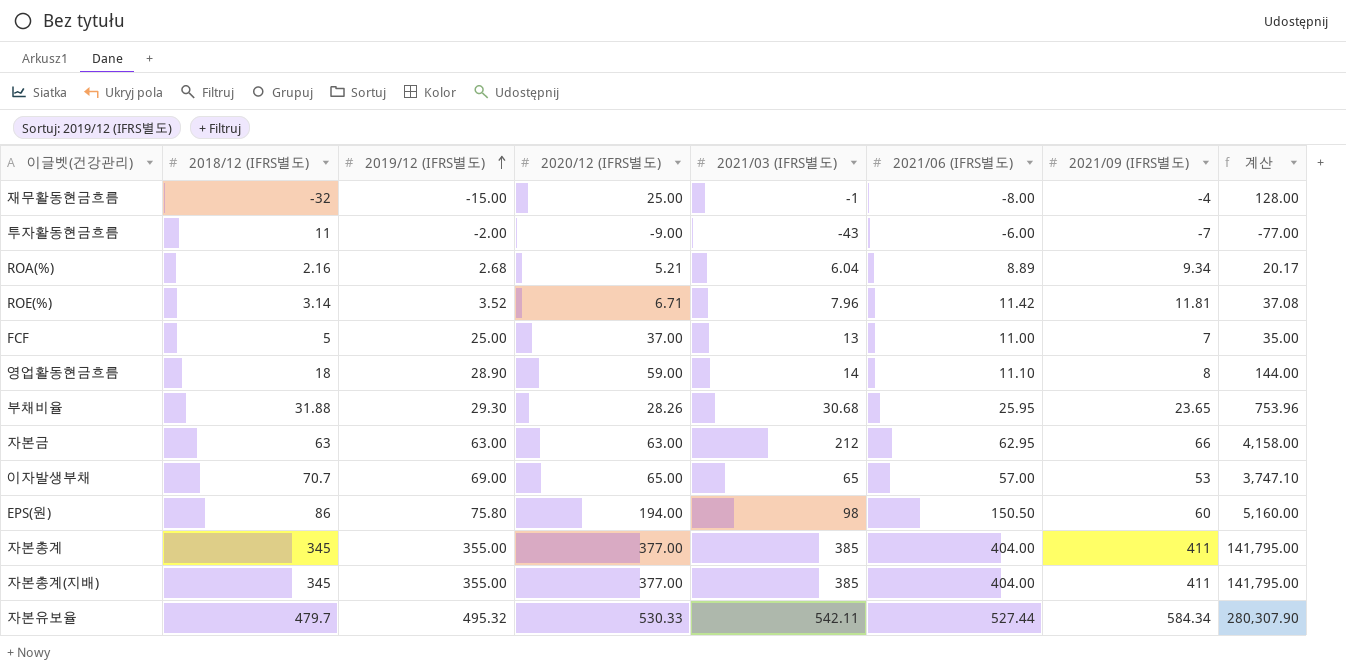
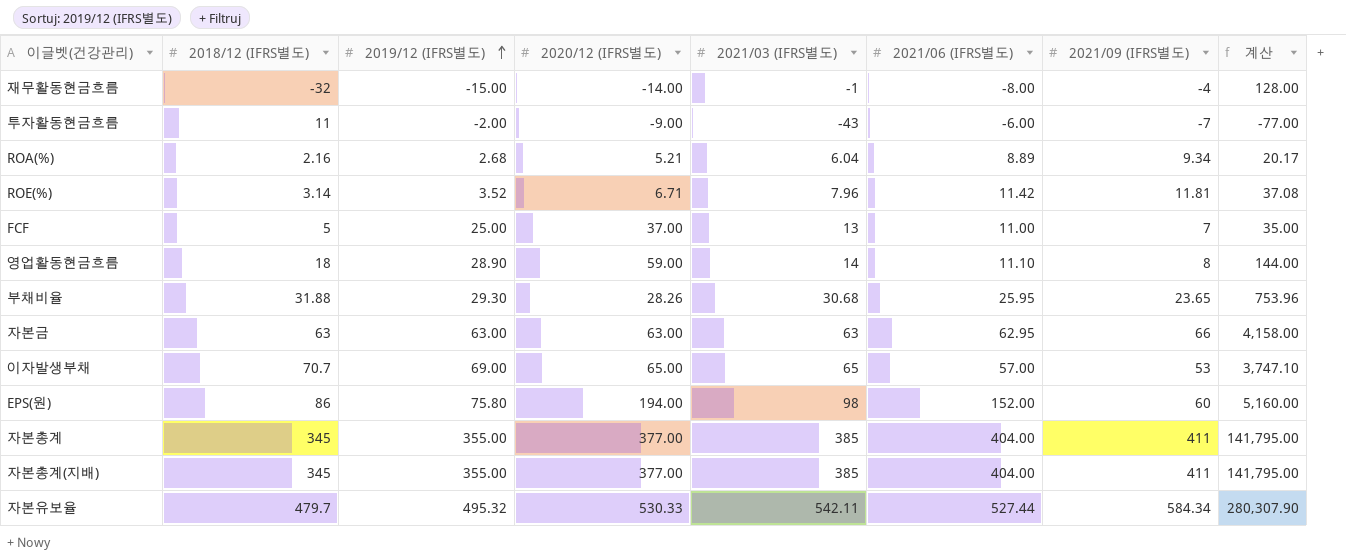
재무활동현금흐름 | 2020/12 (IFRS별도): 25.00 -> -14.00
자본금 | 2021/03 (IFRS별도): 212 -> 63
EPS(원) | 2021/06 (IFRS별도): 150.50 -> 152.00

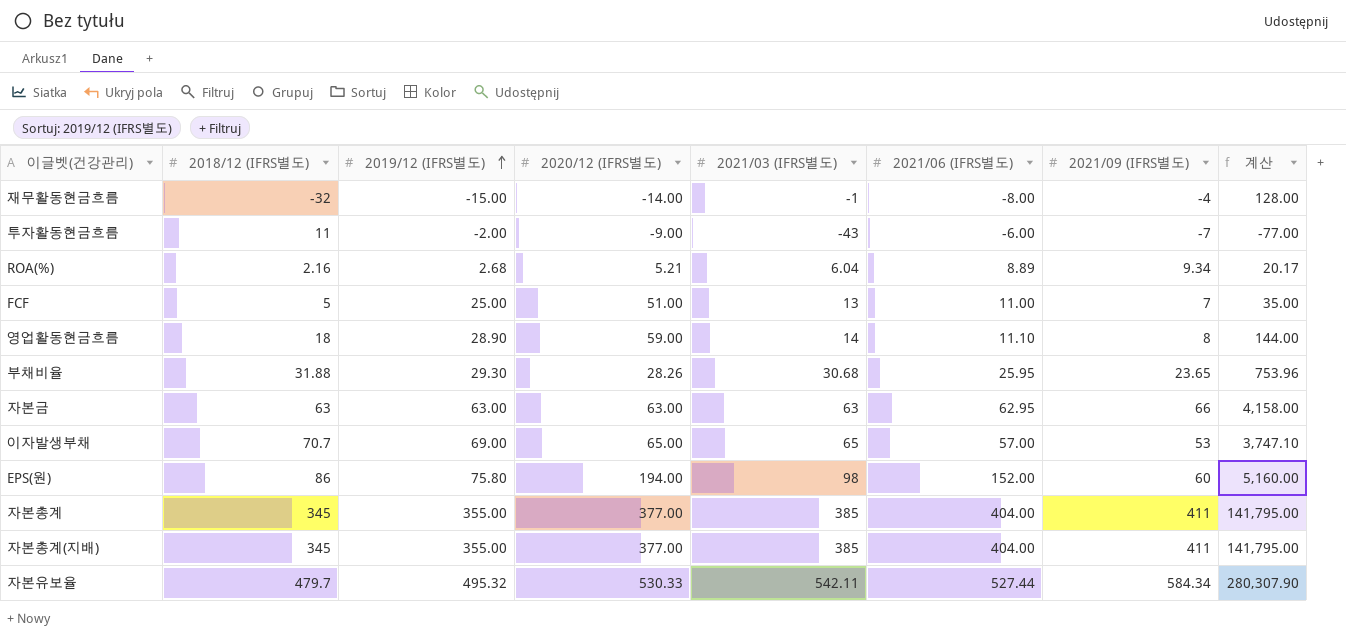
row ROE(%): 3.14 | 3.52 | 6.71 | 7.96 | 11.42 | 11.81 | 37.08 -> none
FCF | 2020/12 (IFRS별도): 37.00 -> 51.00

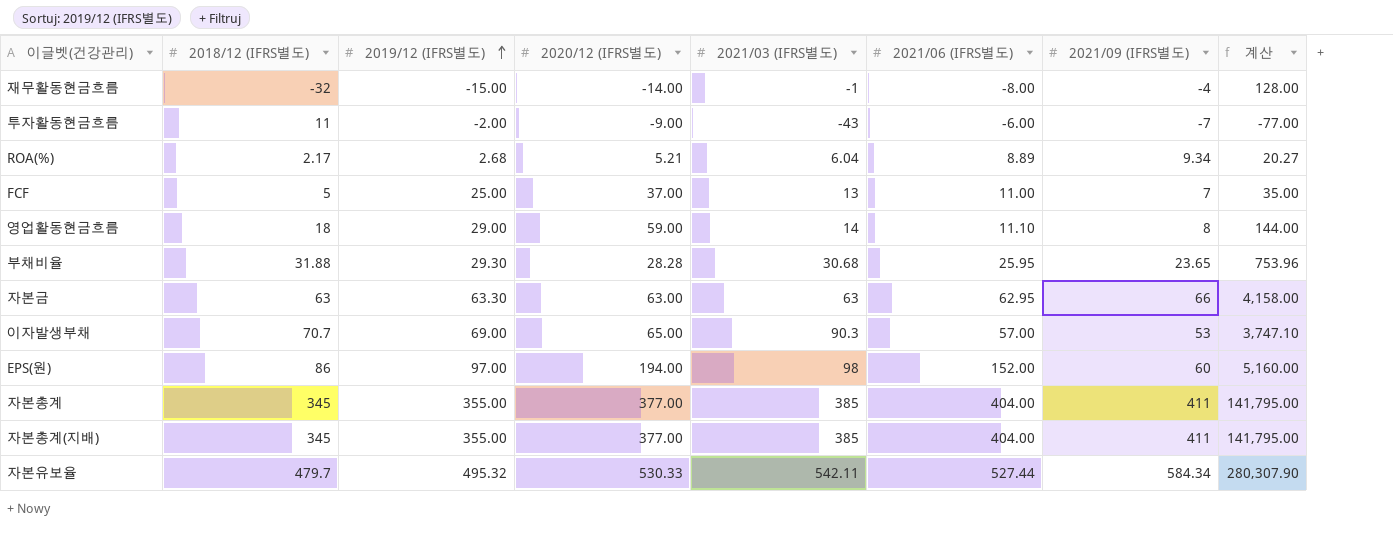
ROA(%) | 2018/12 (IFRS별도): 2.16 -> 2.17
ROA(%) | 계산: 20.17 -> 20.27
FCF | 2020/12 (IFRS별도): 51.00 -> 37.00
영업활동현금흐름 | 2019/12 (IFRS별도): 28.90 -> 29.00
부채비율 | 2020/12 (IFRS별도): 28.26 -> 28.28
자본금 | 2019/12 (IFRS별도): 63.00 -> 63.30
이자발생부채 | 2021/03 (IFRS별도): 65 -> 90.3
EPS(원) | 2019/12 (IFRS별도): 75.80 -> 97.00

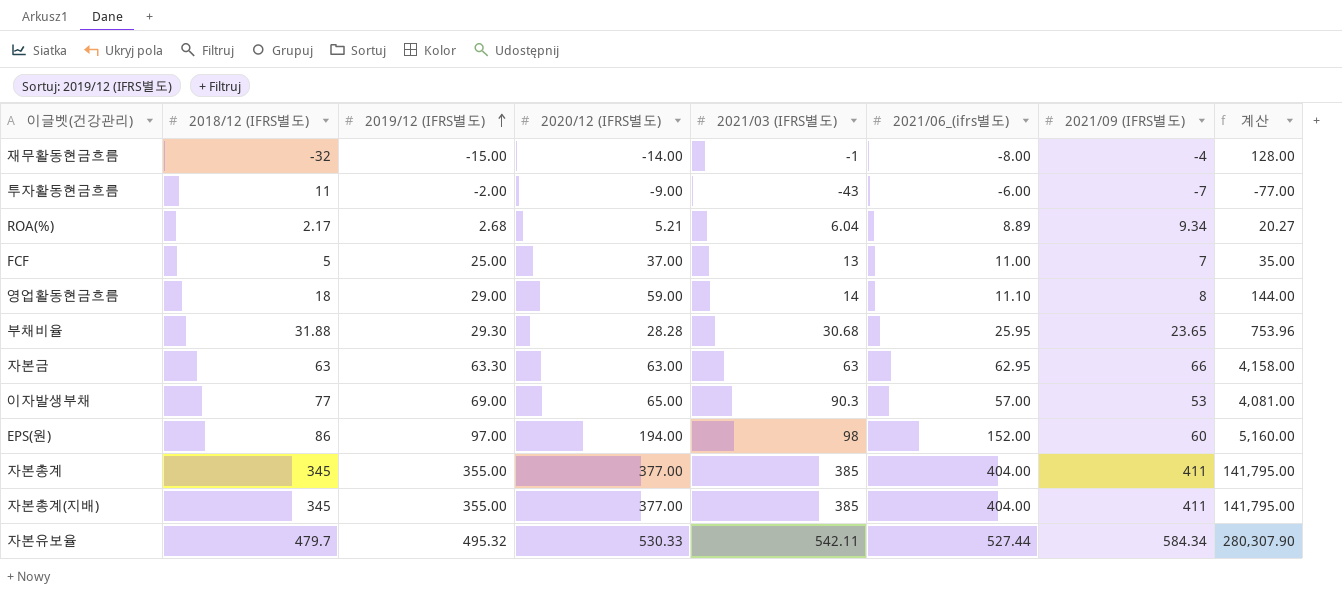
column name: 2021/06 (IFRS별도) -> 2021/06_(ifrs별도)
이자발생부채 | 2018/12 (IFRS별도): 70.7 -> 77
이자발생부채 | 계산: 3,747.10 -> 4,081.00

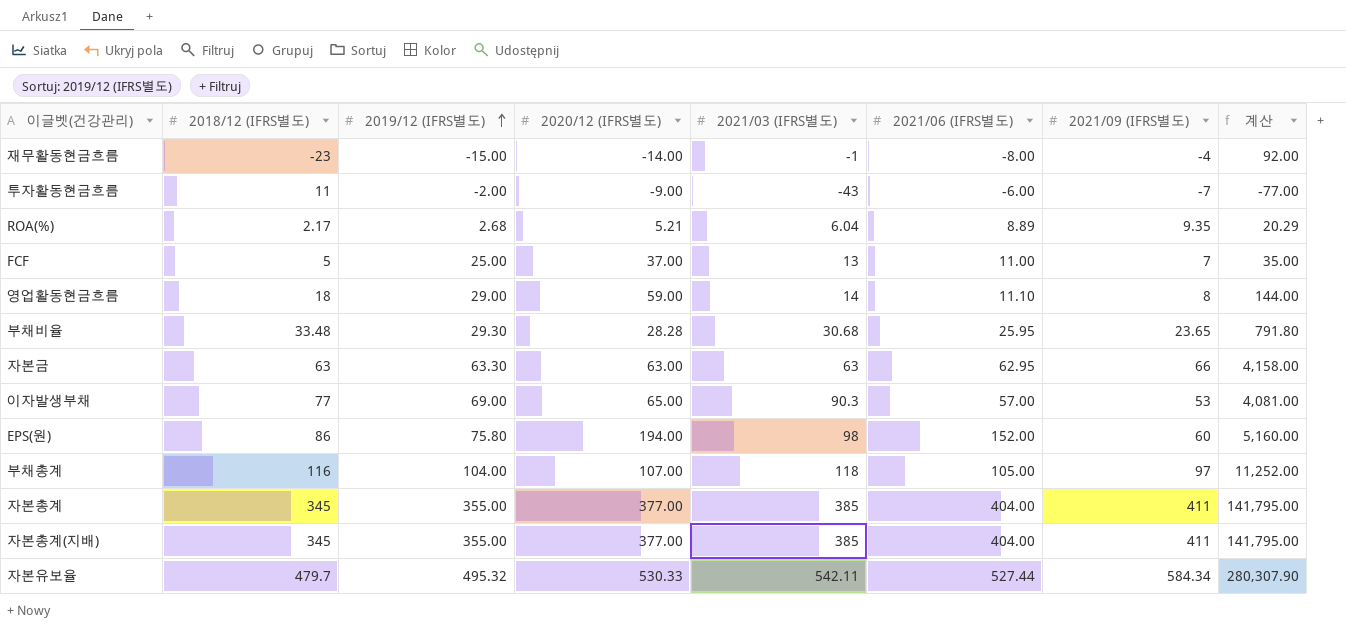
column name: 2021/06_(ifrs별도) -> 2021/06 (IFRS별도)
재무활동현금흐름 | 2018/12 (IFRS별도): -32 -> -23
재무활동현금흐름 | 계산: 128.00 -> 92.00
ROA(%) | 2021/09 (IFRS별도): 9.34 -> 9.35
ROA(%) | 계산: 20.27 -> 20.29
부채비율 | 2018/12 (IFRS별도): 31.88 -> 33.48
부채비율 | 계산: 753.96 -> 791.80
EPS(원) | 2019/12 (IFRS별도): 97.00 -> 75.80
row 부채총계: none -> 116 | 104.00 | 107.00 | 118 | 105.00 | 97 | 11,252.00

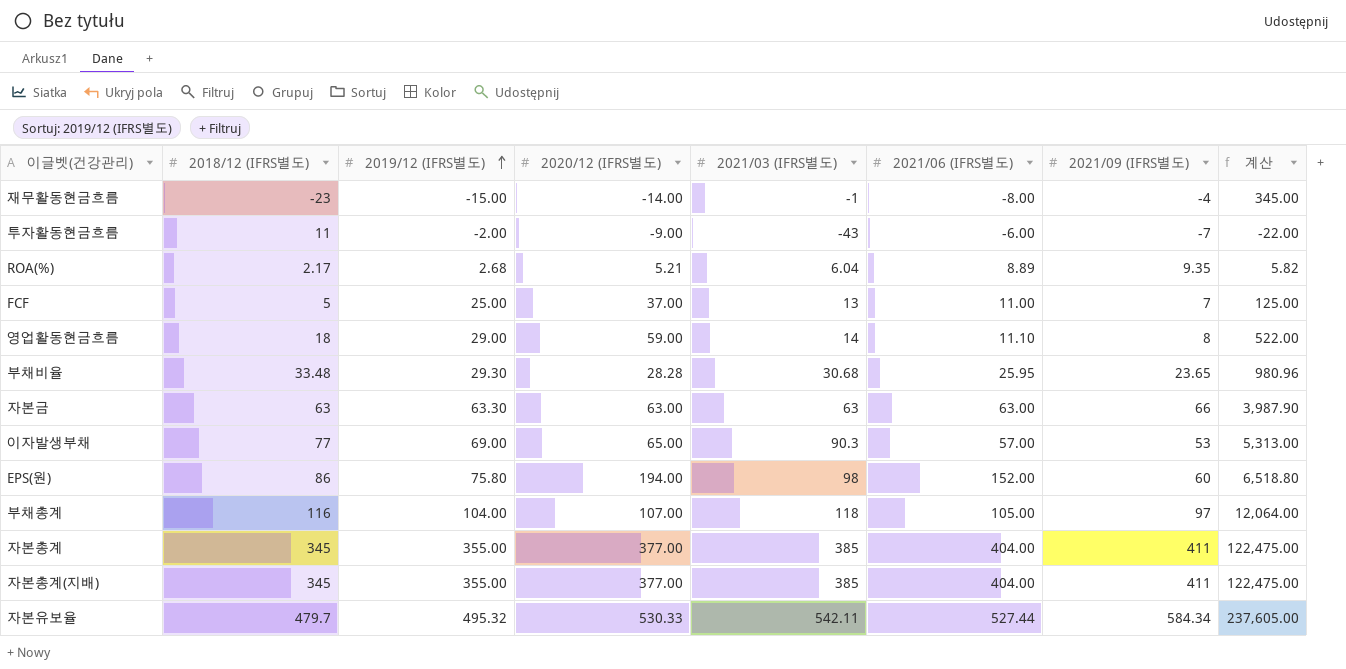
column 계산 | formula: [2018/12 (IFRS별도)] * [2021/09 (IFRS별도)] -> [2018/12 (IFRS별도)] * [2019/12 (IFRS별도)]
자본금 | 2021/06 (IFRS별도): 62.95 -> 63.00

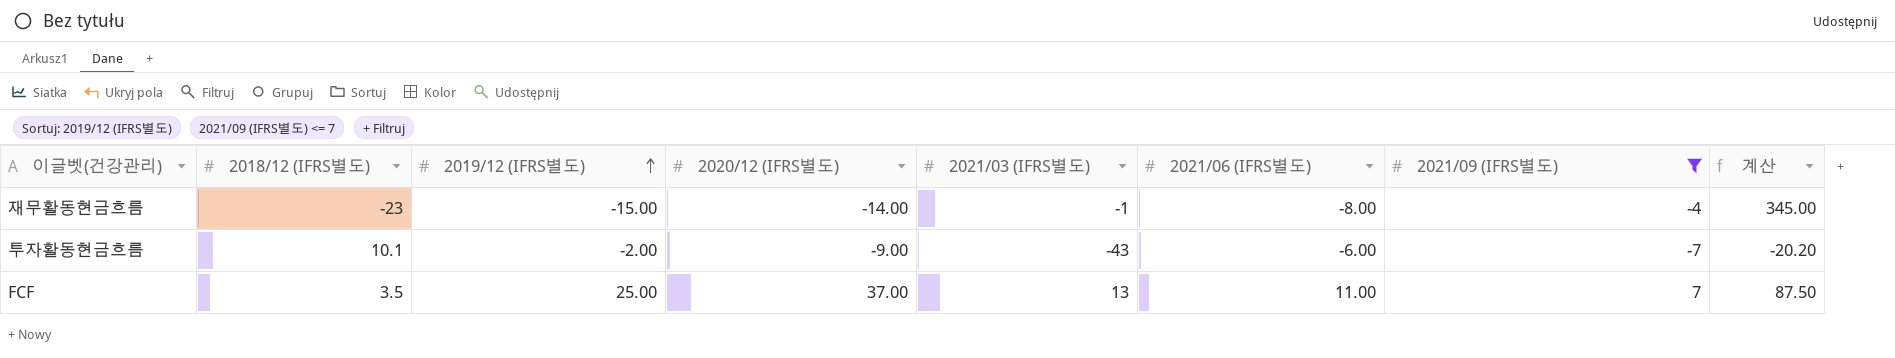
filter: none -> 2021/09 (IFRS별도) <= 7
투자활동현금흐름 | 2018/12 (IFRS별도): 11 -> 10.1
투자활동현금흐름 | 계산: -22.00 -> -20.20
FCF | 2018/12 (IFRS별도): 5 -> 3.5
FCF | 계산: 125.00 -> 87.50

